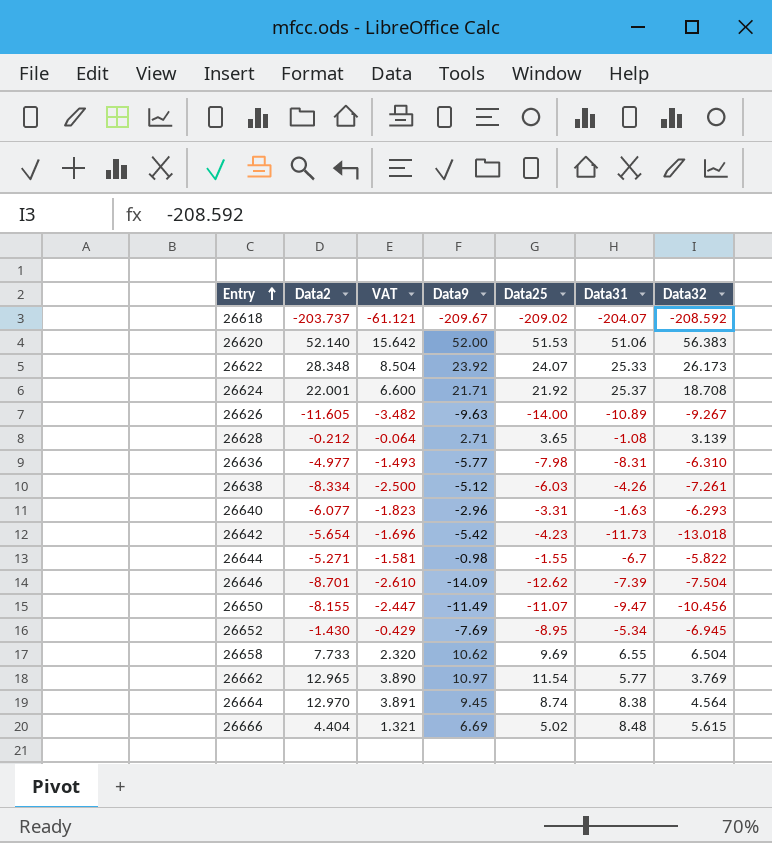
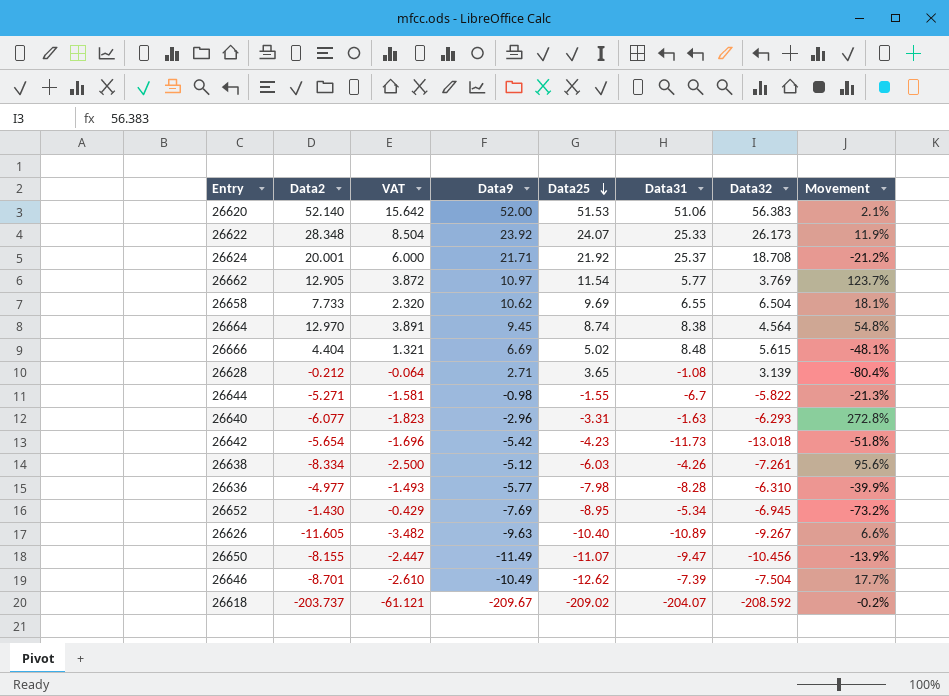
row order: Entry ascending -> Data25 descending
column Movement | formula: none -> ([Data2] - [Data31]) / [Data31]
26624 | Data2: 22.001 -> 20.001
26624 | VAT: 6.600 -> 6.000
26662 | Data2: 12.965 -> 12.905
26662 | VAT: 3.890 -> 3.872
26636 | Data31: -8.31 -> -8.28
26626 | Data25: -14.00 -> -10.40
26646 | Data9: -14.09 -> -10.49

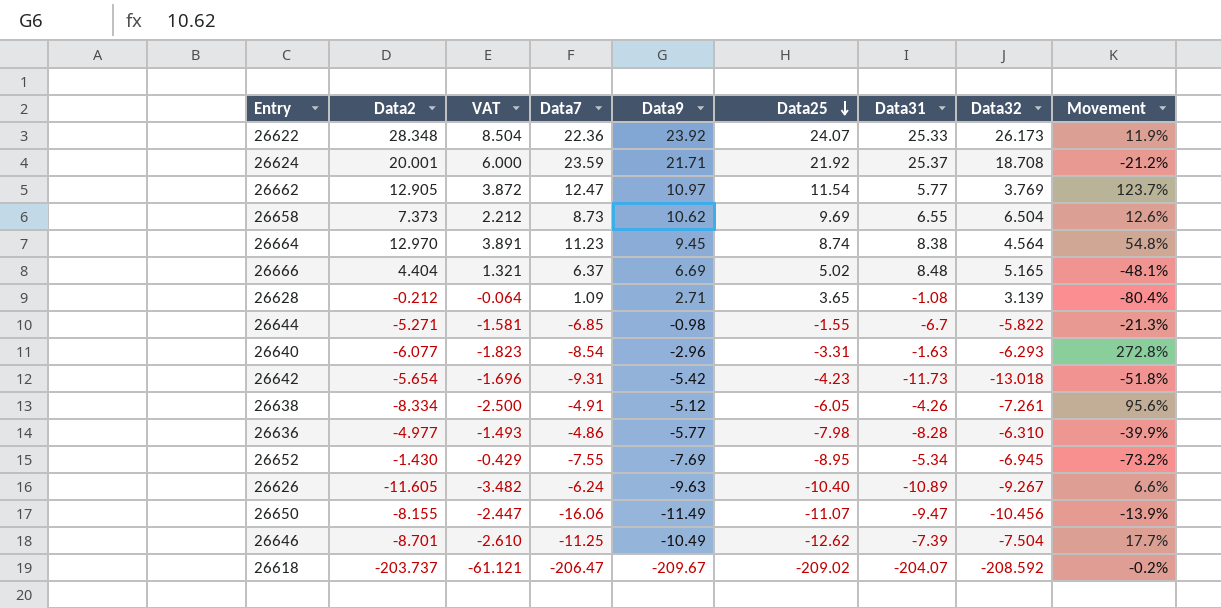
column Data7 | position: none -> 4
row 26620: 52.140 | 15.642 | 52.00 | 51.53 | 51.06 | 56.383 | 2.1% -> none
26658 | Data2: 7.733 -> 7.373
26658 | VAT: 2.320 -> 2.212
26658 | Movement: 18.1% -> 12.6%
26666 | Data32: 5.615 -> 5.165
26638 | Data25: -6.03 -> -6.05

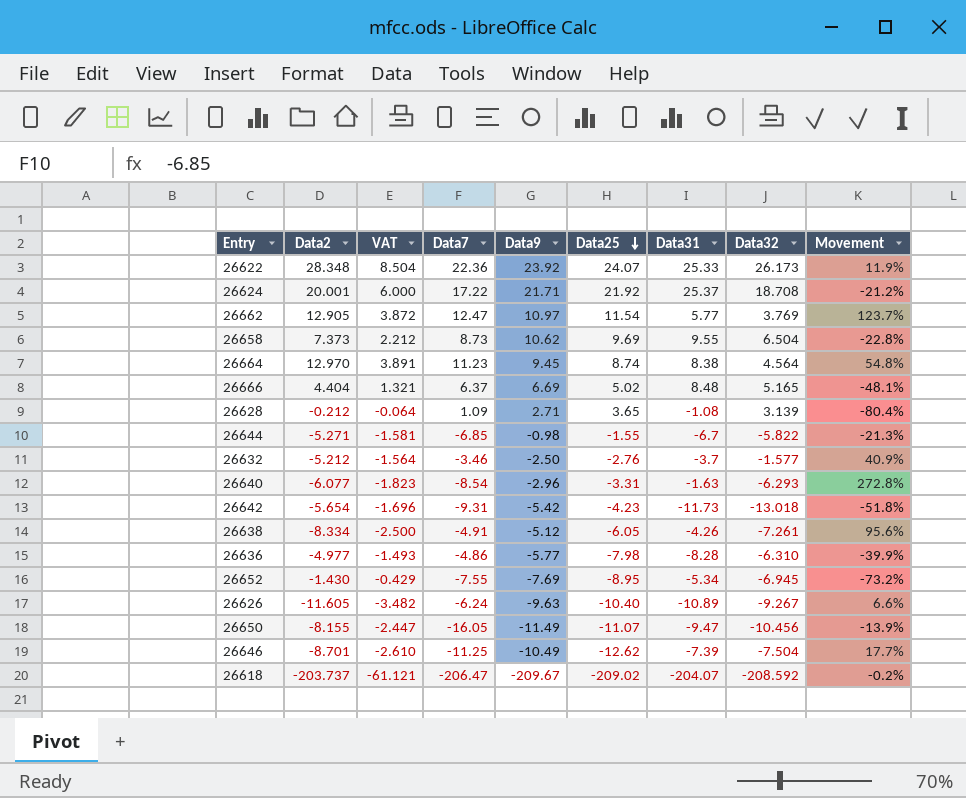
26624 | Data7: 23.59 -> 17.22
26658 | Data31: 6.55 -> 9.55
26658 | Movement: 12.6% -> -22.8%
row 26632: none -> -5.212 | -1.564 | -3.46 | -2.50 | -2.76 | -3.7 | -1.577 | 40.9%
26650 | Data7: -16.06 -> -16.05

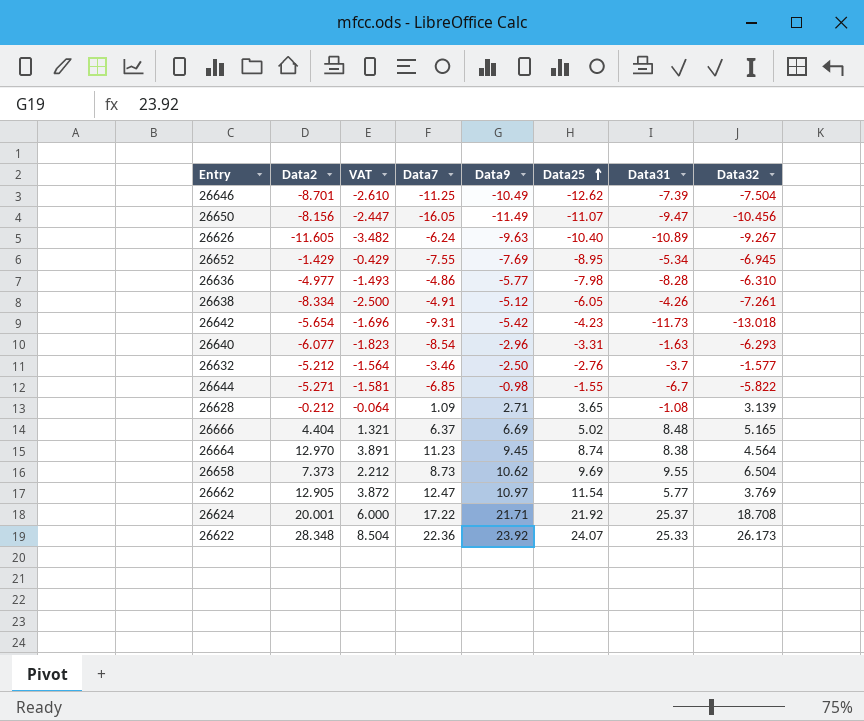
row order: Data25 descending -> Data25 ascending
column Movement | formula: ([Data2] - [Data31]) / [Data31] -> none
row 26618: -203.737 | -61.121 | -206.47 | -209.67 | -209.02 | -204.07 | -208.592 | -0.2% -> none
26650 | Data2: -8.155 -> -8.156
26652 | Data2: -1.430 -> -1.429

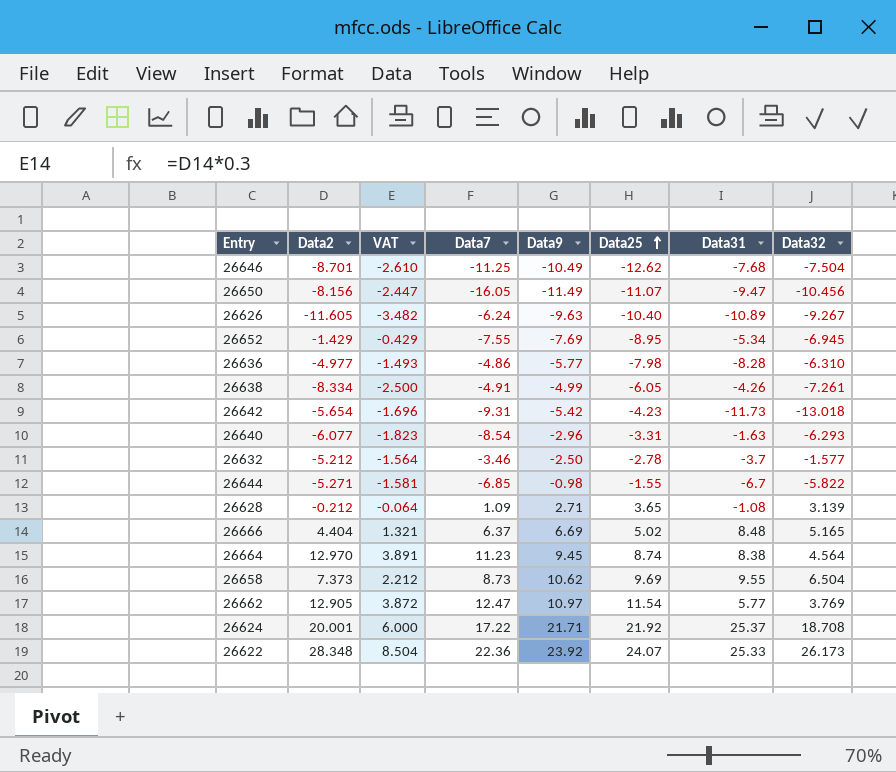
26646 | Data31: -7.39 -> -7.68
26638 | Data9: -5.12 -> -4.99
26632 | Data25: -2.76 -> -2.78

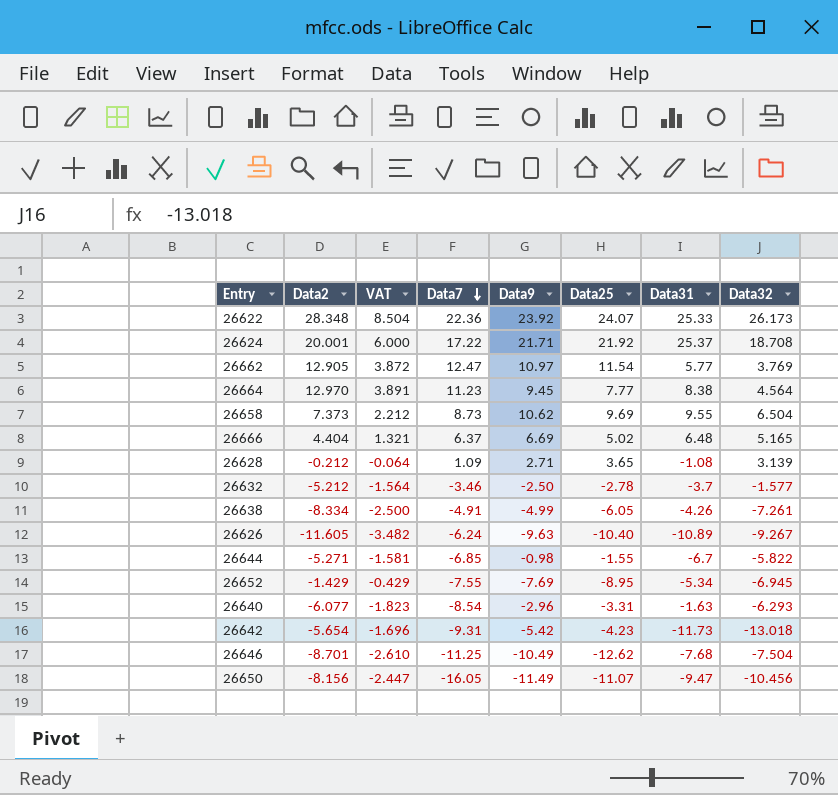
row order: Data25 ascending -> Data7 descending
row 26636: -4.977 | -1.493 | -4.86 | -5.77 | -7.98 | -8.28 | -6.310 -> none
26664 | Data25: 8.74 -> 7.77
26666 | Data31: 8.48 -> 6.48

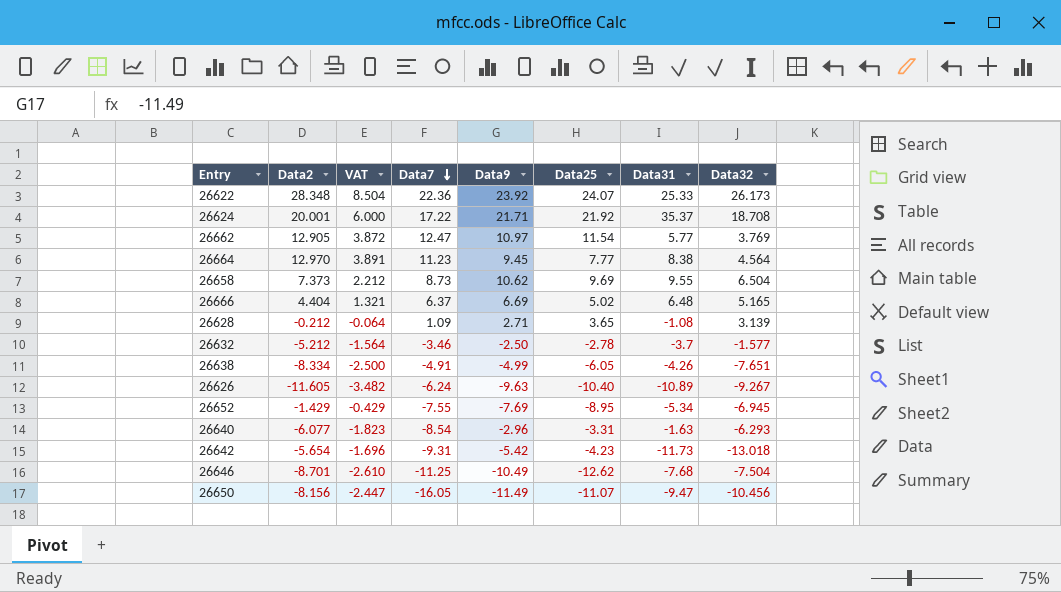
row 26644: -5.271 | -1.581 | -6.85 | -0.98 | -1.55 | -6.7 | -5.822 -> none
26624 | Data31: 25.37 -> 35.37
26638 | Data32: -7.261 -> -7.651

